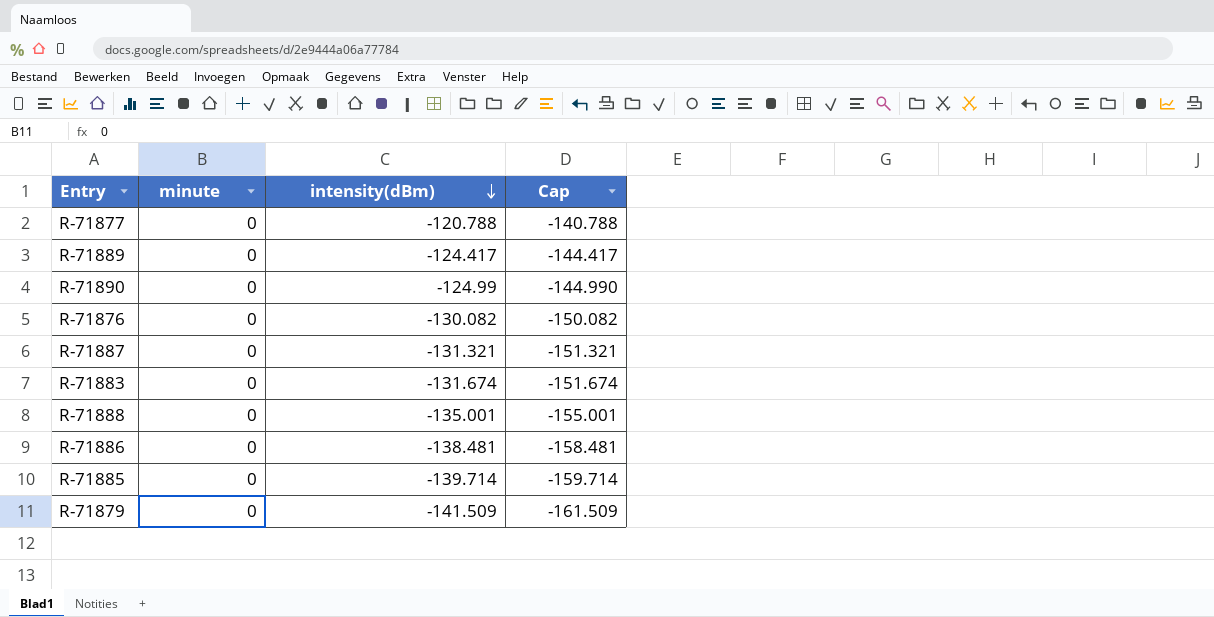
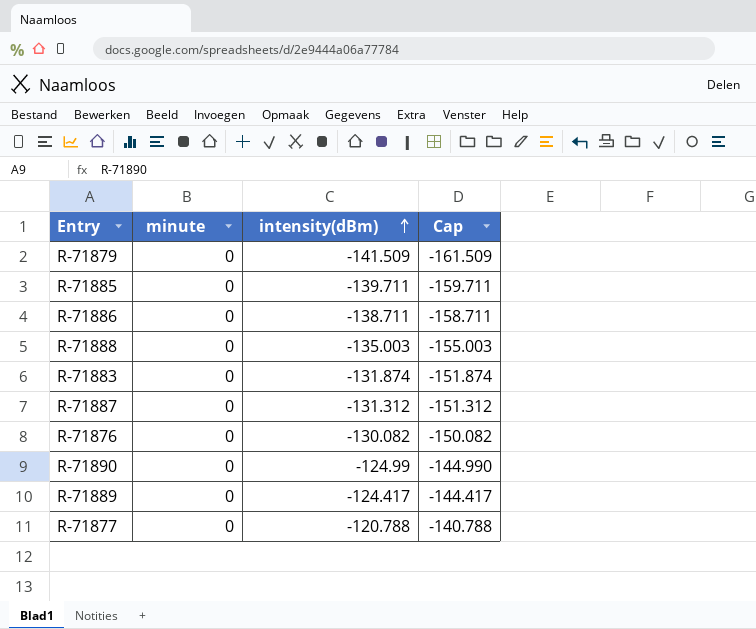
row order: intensity(dBm) descending -> intensity(dBm) ascending
R-71885 | intensity(dBm): -139.714 -> -139.711
R-71885 | Cap: -159.714 -> -159.711
R-71886 | intensity(dBm): -138.481 -> -138.711
R-71886 | Cap: -158.481 -> -158.711
R-71888 | intensity(dBm): -135.001 -> -135.003
R-71888 | Cap: -155.001 -> -155.003
R-71883 | intensity(dBm): -131.674 -> -131.874
R-71883 | Cap: -151.674 -> -151.874
R-71887 | intensity(dBm): -131.321 -> -131.312
R-71887 | Cap: -151.321 -> -151.312

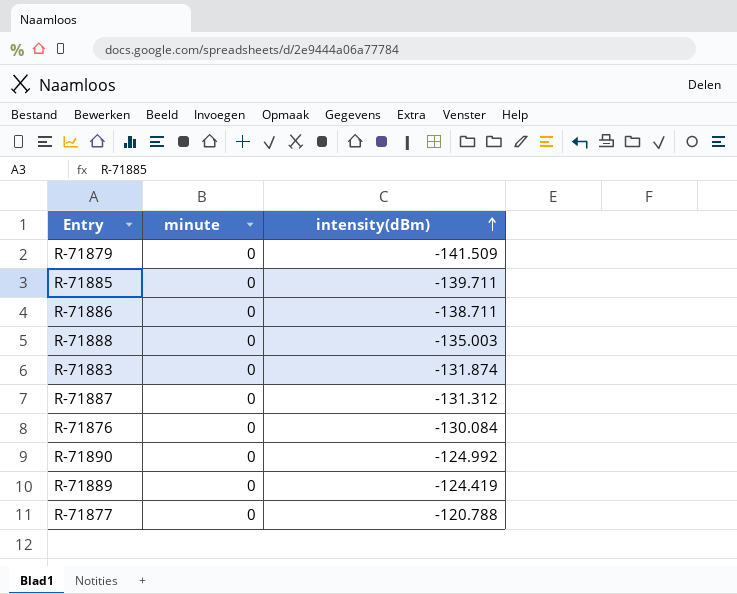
column Cap | formula: [intensity(dBm)] - 20 -> none
R-71876 | intensity(dBm): -130.082 -> -130.084
R-71890 | intensity(dBm): -124.99 -> -124.992
R-71889 | intensity(dBm): -124.417 -> -124.419

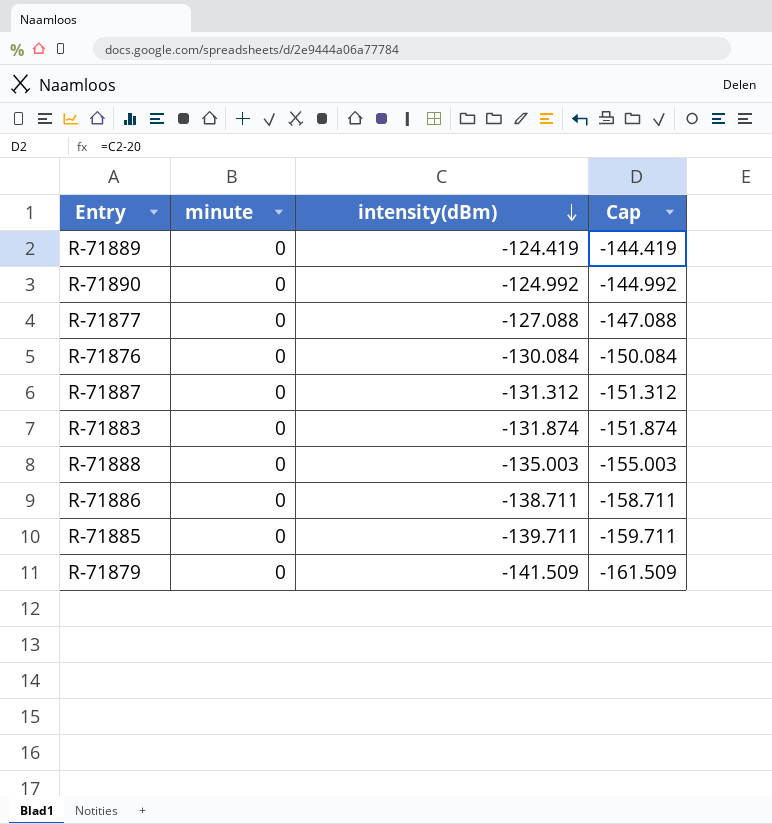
row order: intensity(dBm) ascending -> intensity(dBm) descending
column Cap | formula: none -> [intensity(dBm)] - 20
R-71877 | intensity(dBm): -120.788 -> -127.088

